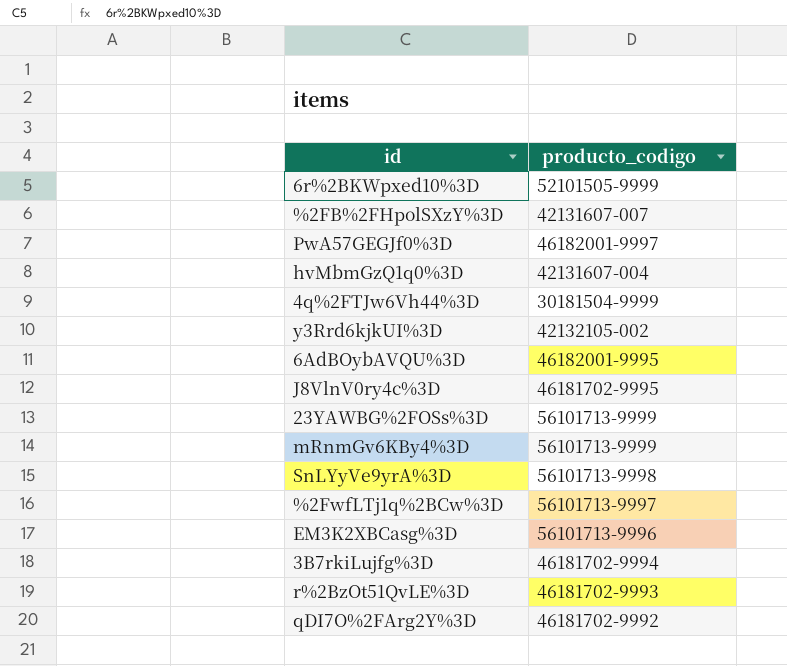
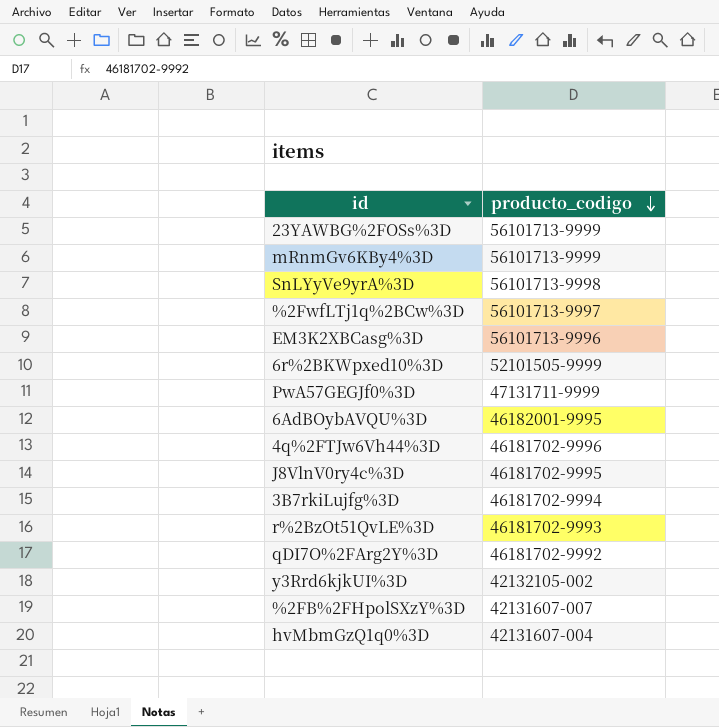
row order: none -> producto_codigo descending
PwA57GEGJf0%3D | producto_codigo: 46182001-9997 -> 47131711-9999
4q%2FTJw6Vh44%3D | producto_codigo: 30181504-9999 -> 46181702-9996

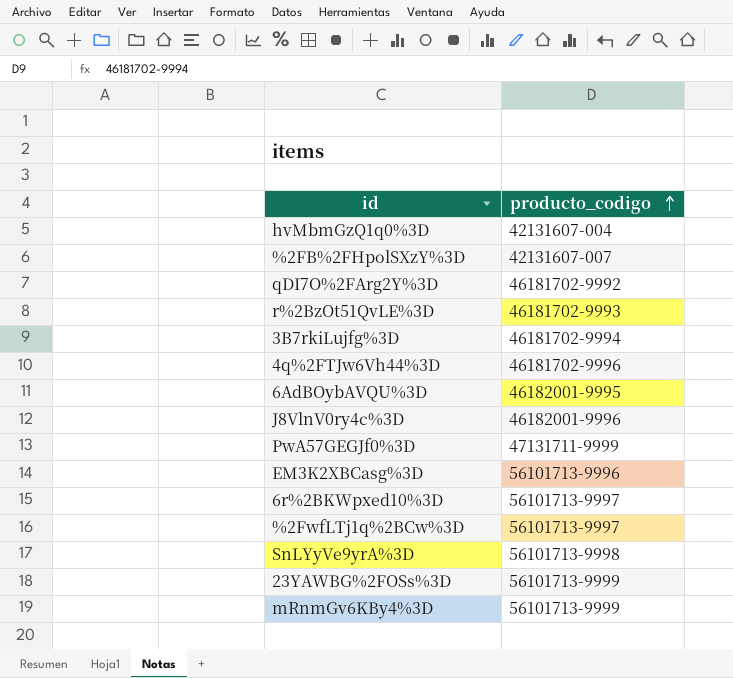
row order: producto_codigo descending -> producto_codigo ascending
row y3Rrd6kjkUI%3D: 42132105-002 -> none
J8VlnV0ry4c%3D | producto_codigo: 46181702-9995 -> 46182001-9996
6r%2BKWpxed10%3D | producto_codigo: 52101505-9999 -> 56101713-9997

